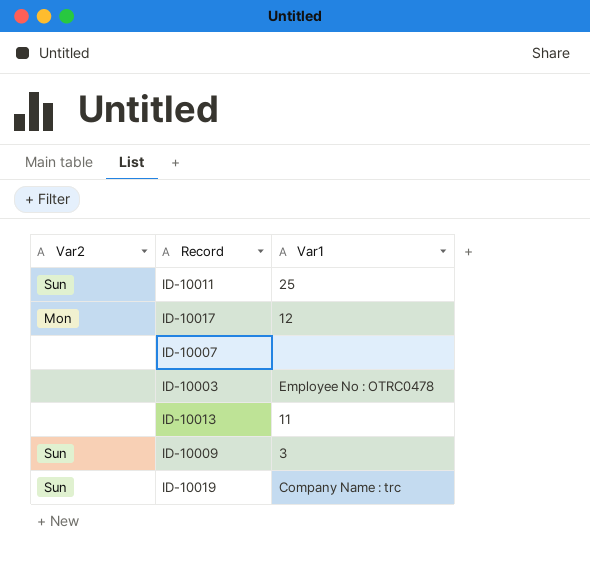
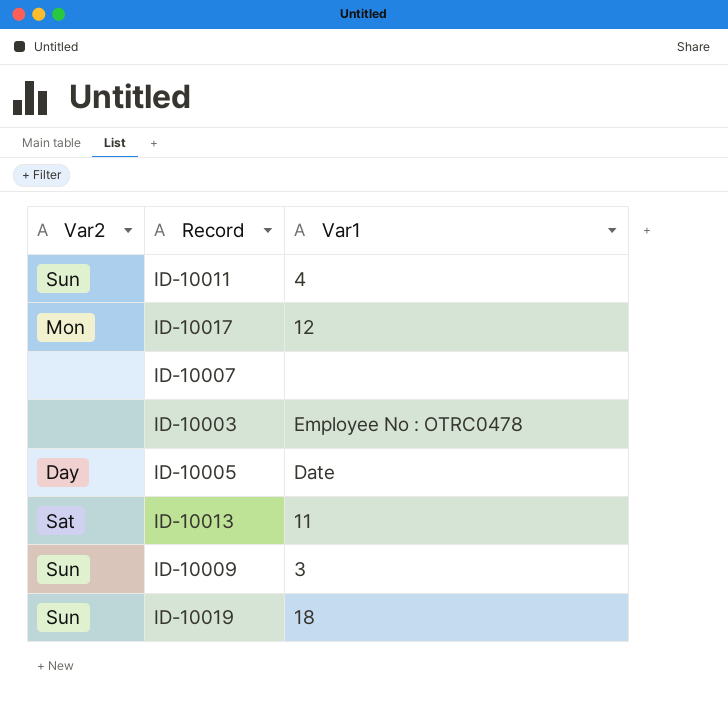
ID-10011 | Var1: 25 -> 4
row ID-10005: none -> Day | Date
ID-10013 | Var2: none -> Sat
ID-10019 | Var1: Company Name : trc -> 18

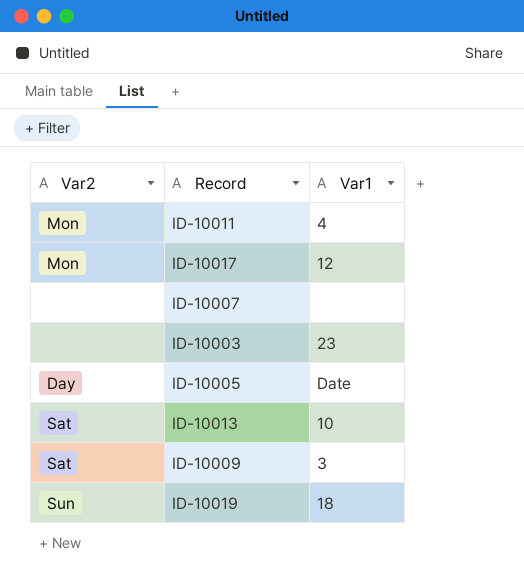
ID-10011 | Var2: Sun -> Mon
ID-10003 | Var1: Employee No : OTRC0478 -> 23
ID-10013 | Var1: 11 -> 10
ID-10009 | Var2: Sun -> Sat

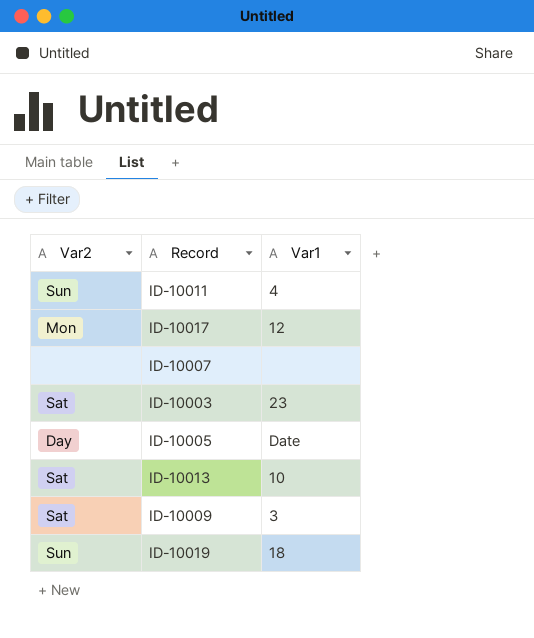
ID-10011 | Var2: Mon -> Sun
ID-10003 | Var2: none -> Sat

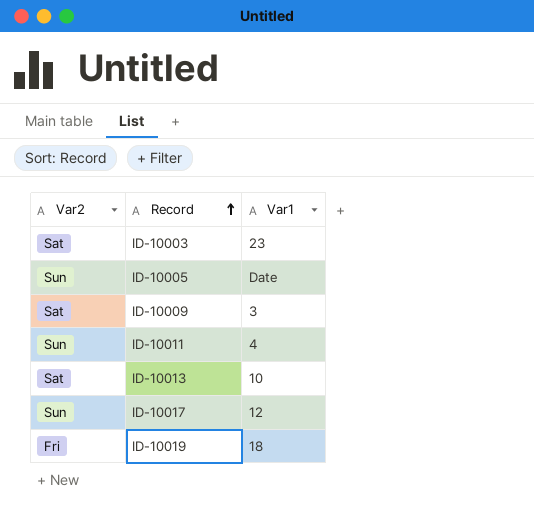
row order: none -> Record ascending
row ID-10007: none | none -> none
ID-10005 | Var2: Day -> Sun
ID-10017 | Var2: Mon -> Sun
ID-10019 | Var2: Sun -> Fri

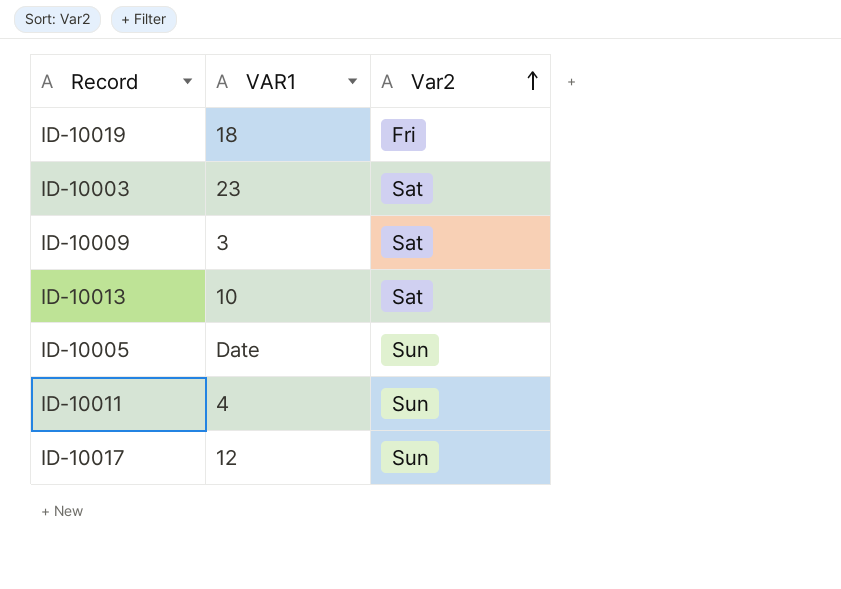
row order: Record ascending -> Var2 ascending
column name: Var1 -> VAR1
column Var2 | position: 1 -> 3

